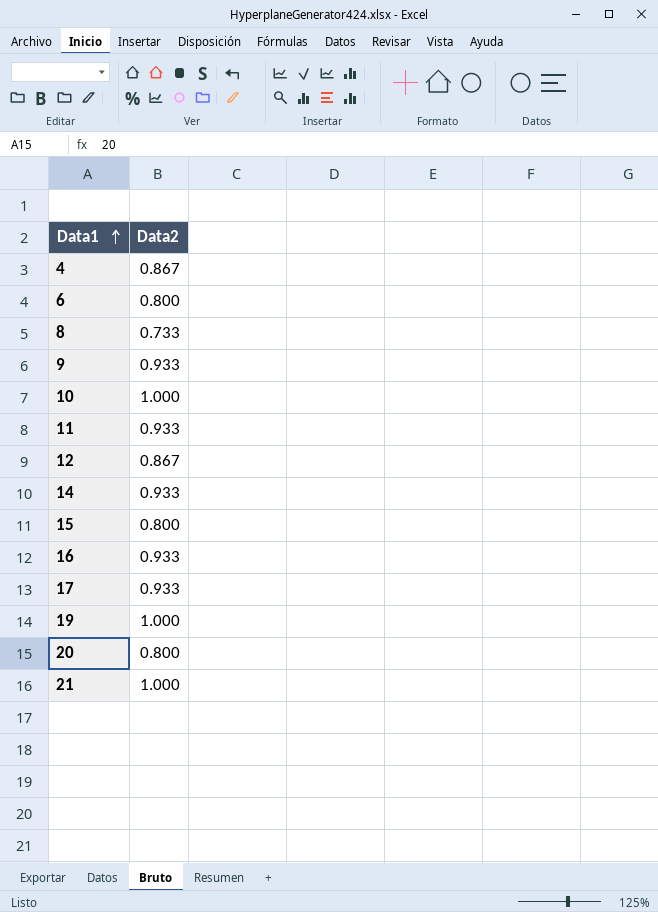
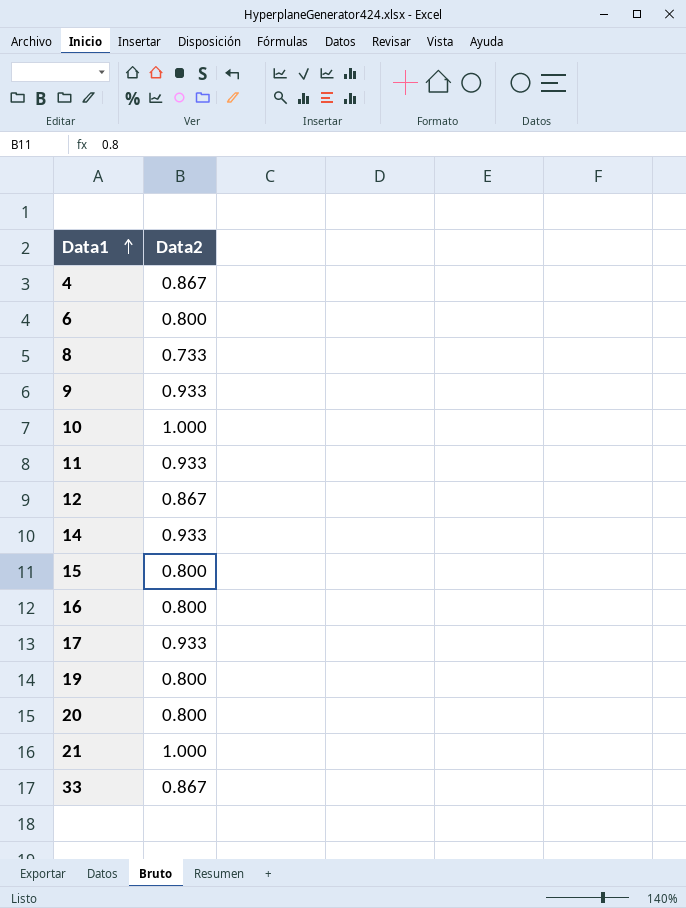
16 | Data2: 0.933 -> 0.800
19 | Data2: 1.000 -> 0.800
row 33: none -> 0.867

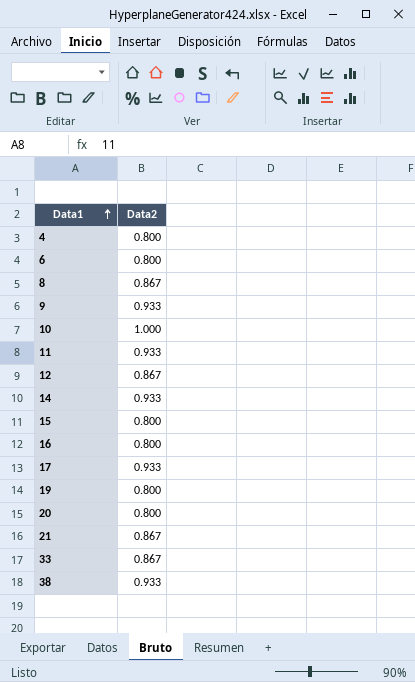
4 | Data2: 0.867 -> 0.800
8 | Data2: 0.733 -> 0.867
21 | Data2: 1.000 -> 0.867
row 38: none -> 0.933

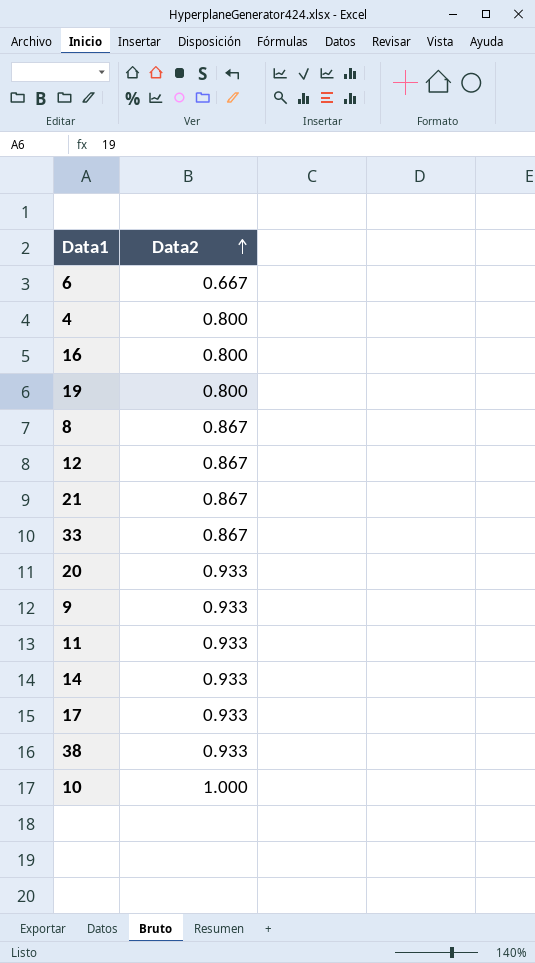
row order: Data1 ascending -> Data2 ascending
row 15: 0.800 -> none
6 | Data2: 0.800 -> 0.667
20 | Data2: 0.800 -> 0.933

